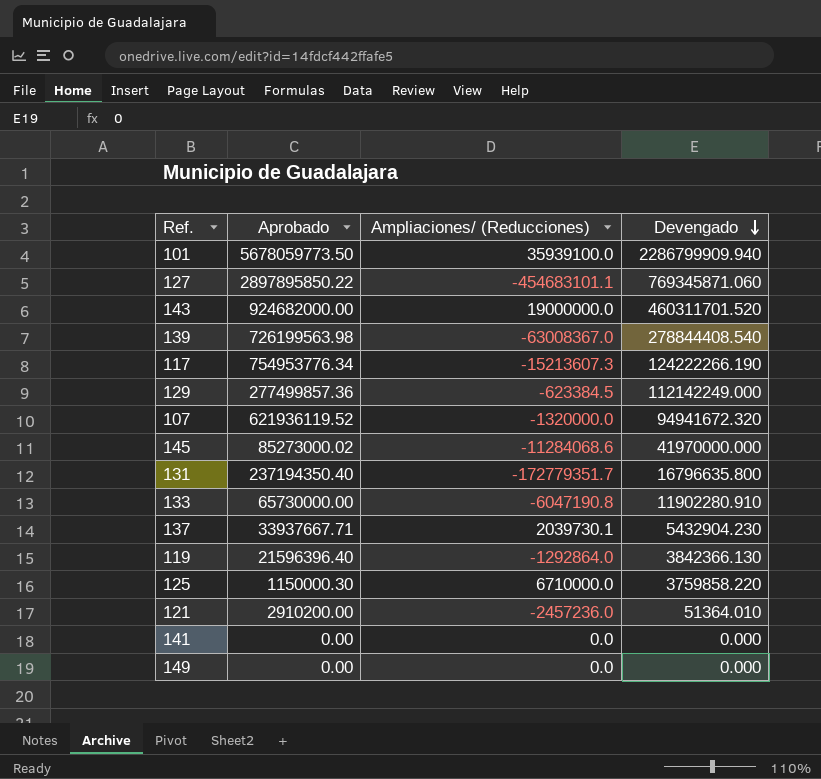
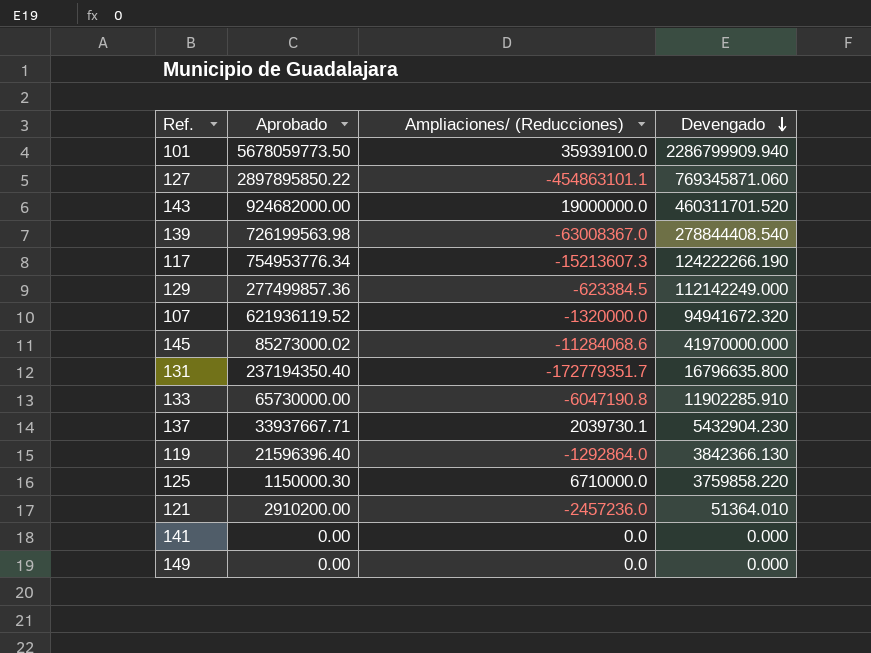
127 | Ampliaciones/ (Reducciones): -454683101.1 -> -454863101.1
133 | Devengado: 11902280.910 -> 11902285.910

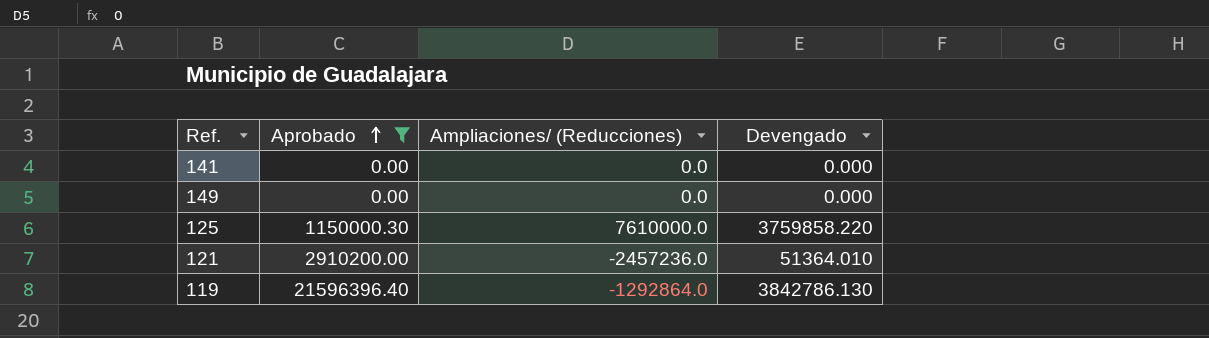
filter: none -> Aprobado <= 21596396.40
row order: Devengado descending -> Aprobado ascending
125 | Ampliaciones/ (Reducciones): 6710000.0 -> 7610000.0
119 | Devengado: 3842366.130 -> 3842786.130

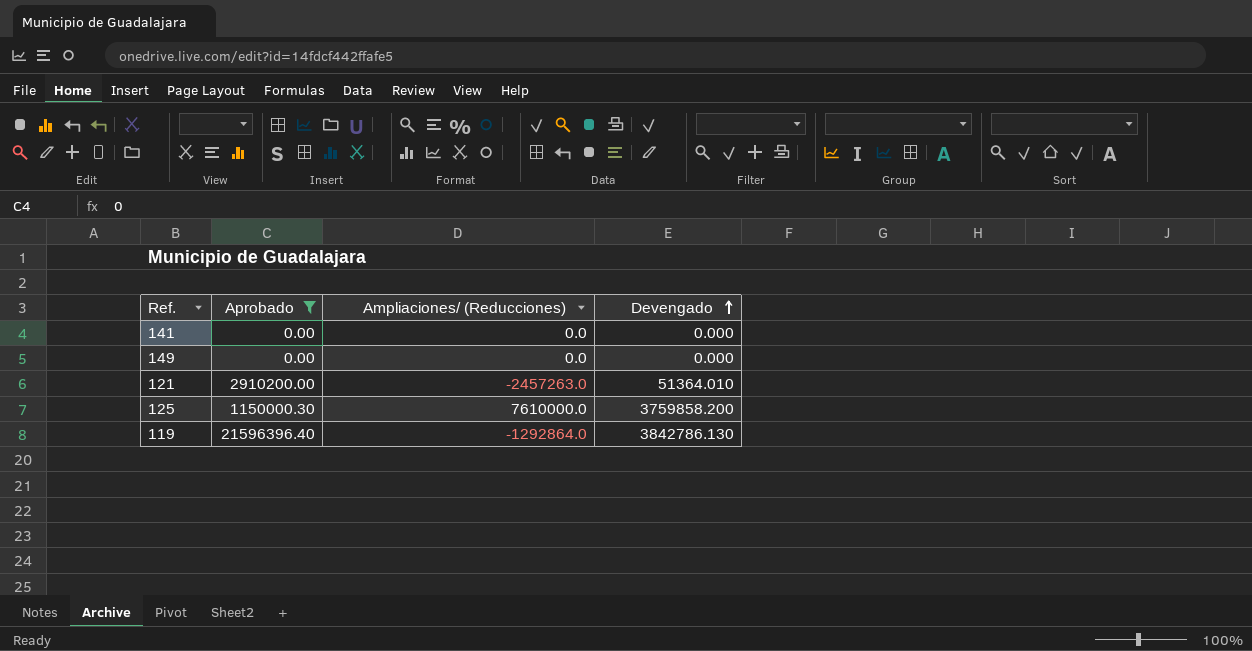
row order: Aprobado ascending -> Devengado ascending
121 | Ampliaciones/ (Reducciones): -2457236.0 -> -2457263.0
125 | Devengado: 3759858.220 -> 3759858.200

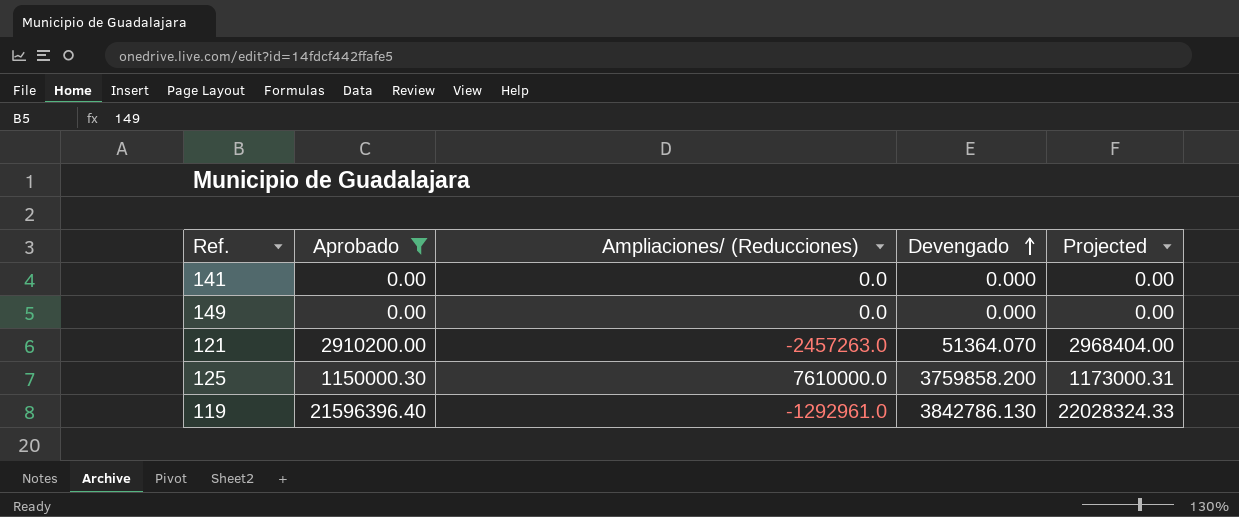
column Projected | formula: none -> [Aprobado] * 1.02
121 | Devengado: 51364.010 -> 51364.070
119 | Ampliaciones/ (Reducciones): -1292864.0 -> -1292961.0

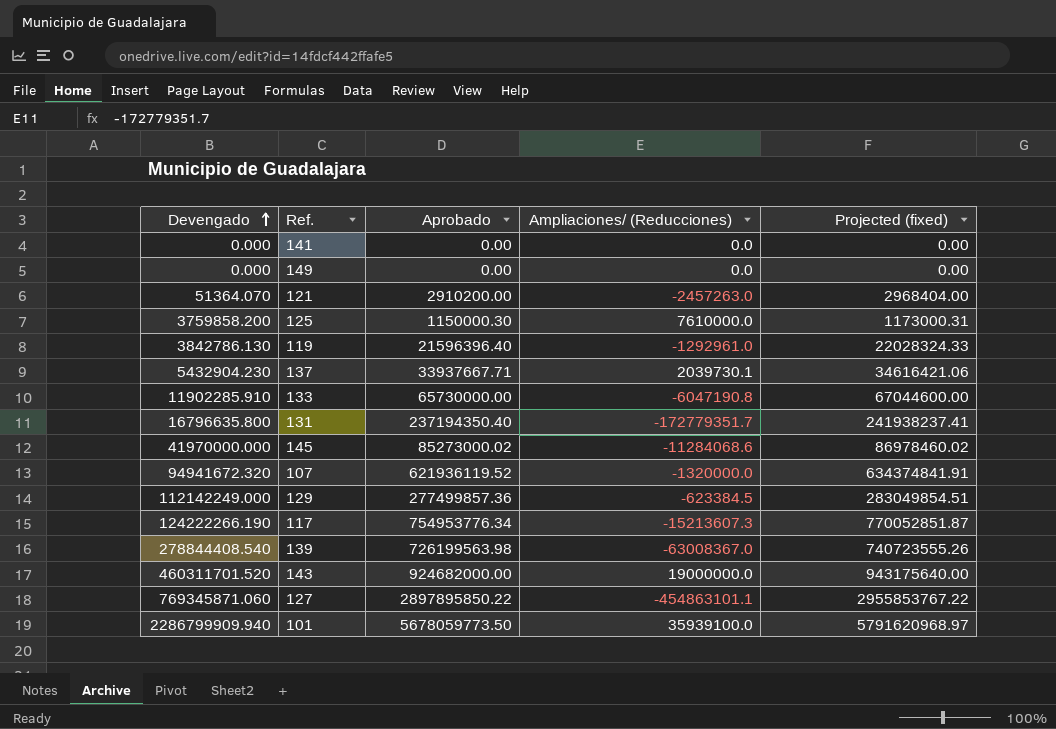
filter: Aprobado <= 21596396.40 -> none
column Devengado | position: 4 -> 1
column name: Projected -> Projected (fixed)

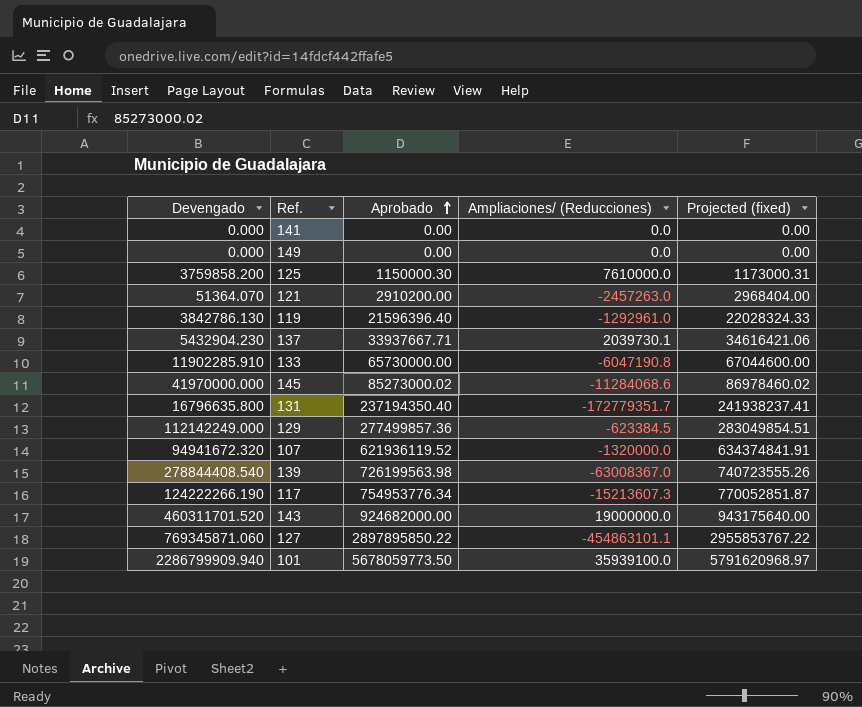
row order: Devengado ascending -> Aprobado ascending

